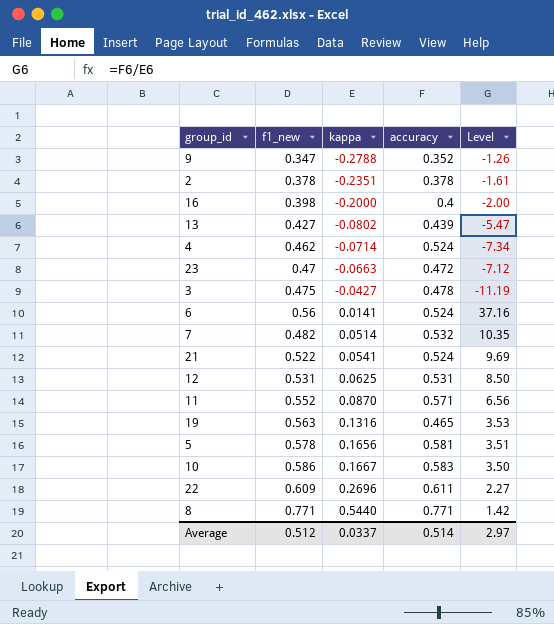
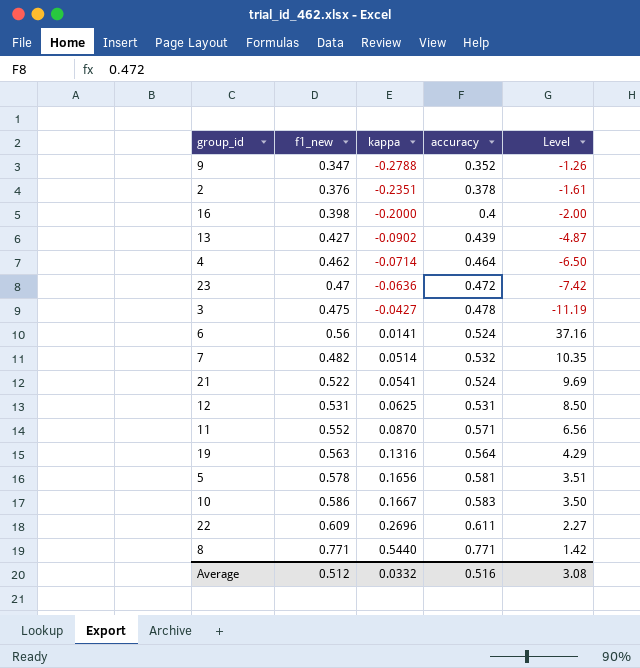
2 | f1_new: 0.378 -> 0.376
13 | kappa: -0.0802 -> -0.0902
13 | Level: -5.47 -> -4.87
4 | accuracy: 0.524 -> 0.464
4 | Level: -7.34 -> -6.50
23 | kappa: -0.0663 -> -0.0636
23 | Level: -7.12 -> -7.42
19 | accuracy: 0.465 -> 0.564
19 | Level: 3.53 -> 4.29
Average | kappa: 0.0337 -> 0.0332
Average | accuracy: 0.514 -> 0.516
Average | Level: 2.97 -> 3.08

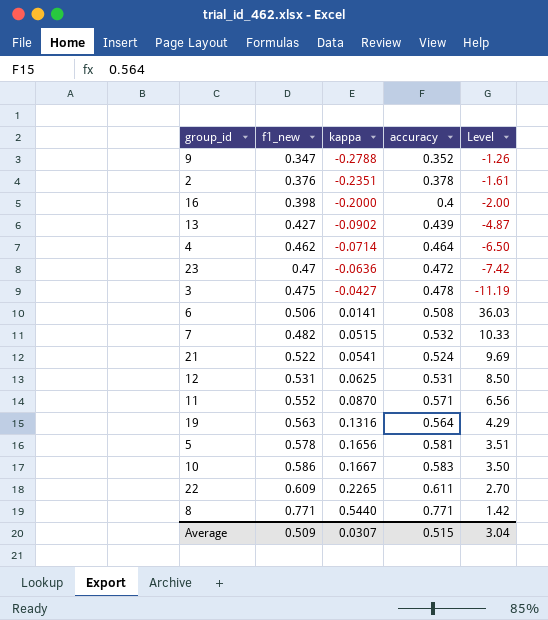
6 | f1_new: 0.56 -> 0.506
6 | accuracy: 0.524 -> 0.508
6 | Level: 37.16 -> 36.03
7 | kappa: 0.0514 -> 0.0515
7 | Level: 10.35 -> 10.33
22 | kappa: 0.2696 -> 0.2265
22 | Level: 2.27 -> 2.70
Average | f1_new: 0.512 -> 0.509
Average | kappa: 0.0332 -> 0.0307
Average | accuracy: 0.516 -> 0.515
Average | Level: 3.08 -> 3.04

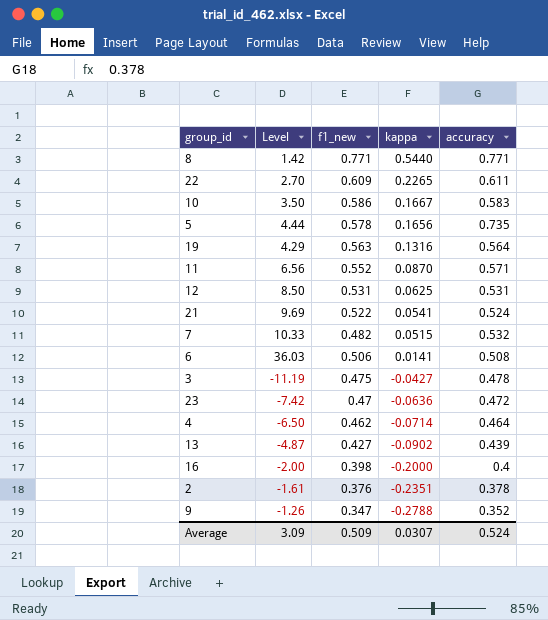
row order: kappa ascending -> kappa descending
column Level | position: 5 -> 2
5 | Level: 3.51 -> 4.44
5 | accuracy: 0.581 -> 0.735
Average | Level: 3.04 -> 3.09
Average | accuracy: 0.515 -> 0.524

